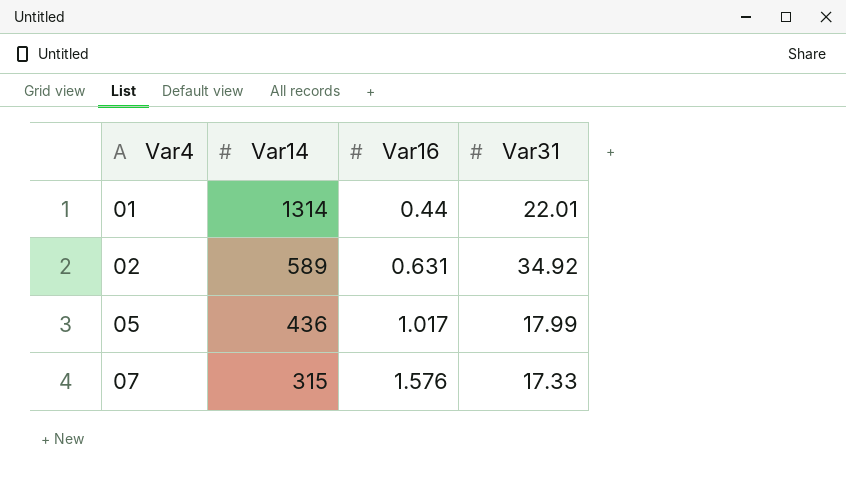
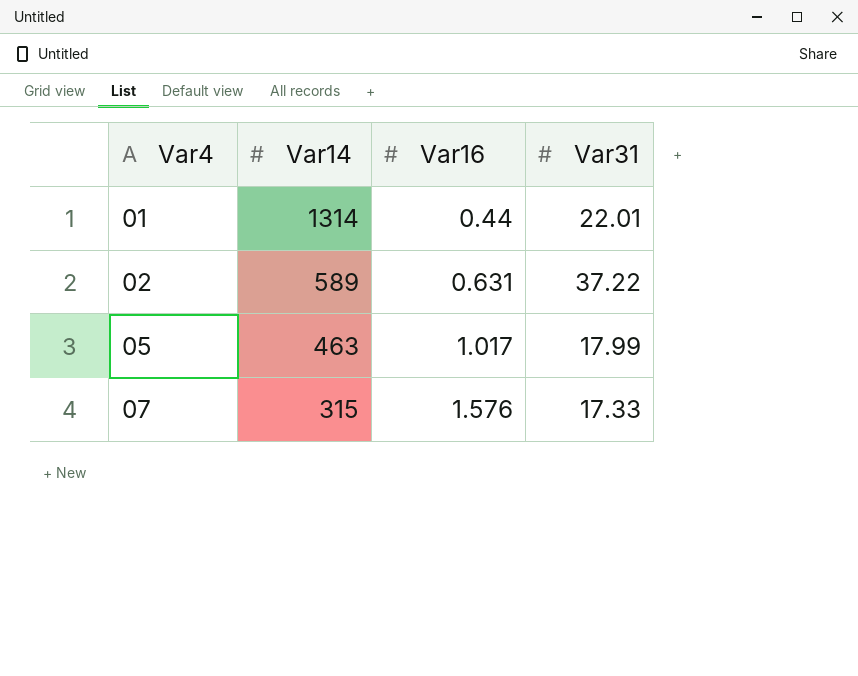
02 | Var31: 34.92 -> 37.22
05 | Var14: 436 -> 463

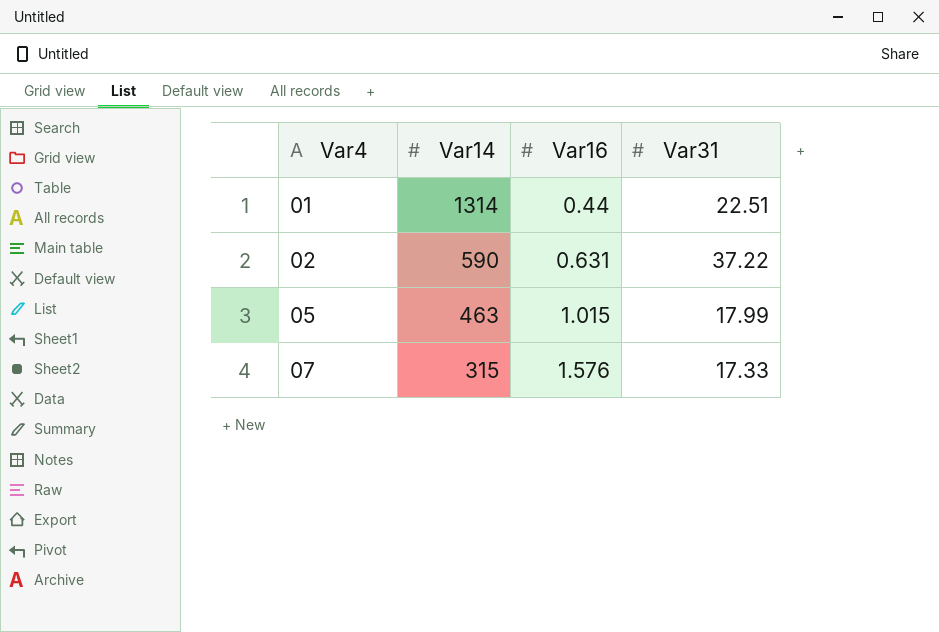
01 | Var31: 22.01 -> 22.51
02 | Var14: 589 -> 590
05 | Var16: 1.017 -> 1.015

